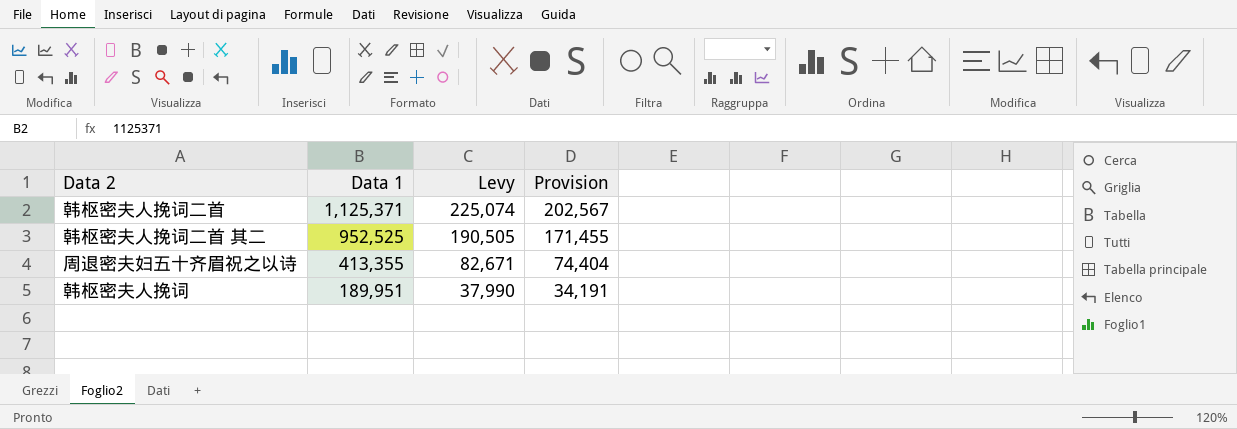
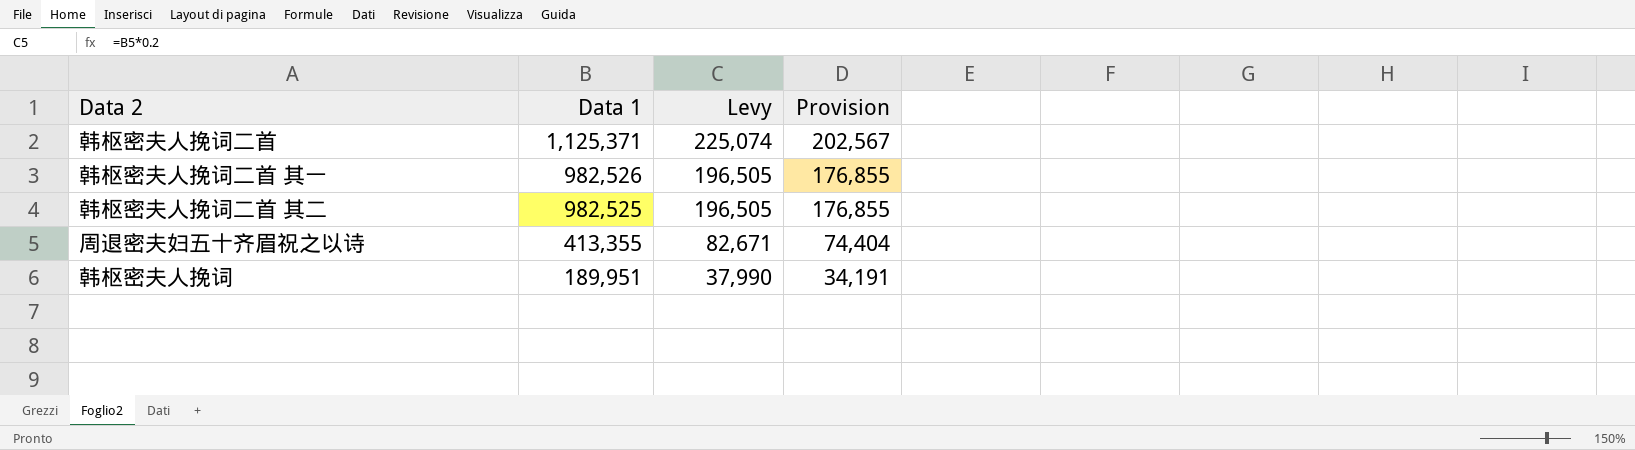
row 韩枢密夫人挽词二首 其一: none -> 982,526 | 196,505 | 176,855
韩枢密夫人挽词二首 其二 | Data 1: 952,525 -> 982,525
韩枢密夫人挽词二首 其二 | Levy: 190,505 -> 196,505
韩枢密夫人挽词二首 其二 | Provision: 171,455 -> 176,855

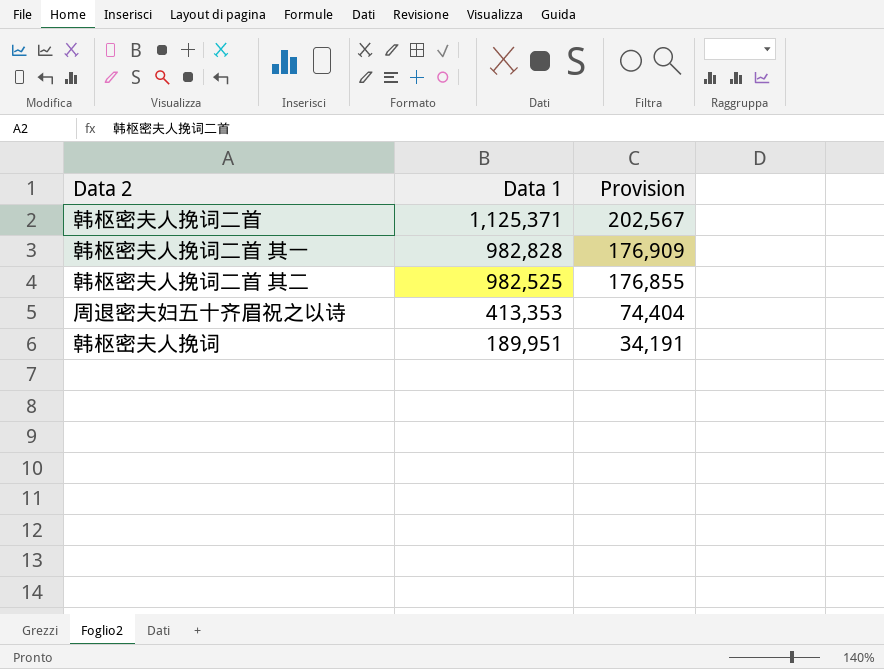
column Levy | formula: [Data 1] * 0.2 -> none
韩枢密夫人挽词二首 其一 | Data 1: 982,526 -> 982,828
韩枢密夫人挽词二首 其一 | Provision: 176,855 -> 176,909
周退密夫妇五十齐眉祝之以诗 | Data 1: 413,355 -> 413,353

